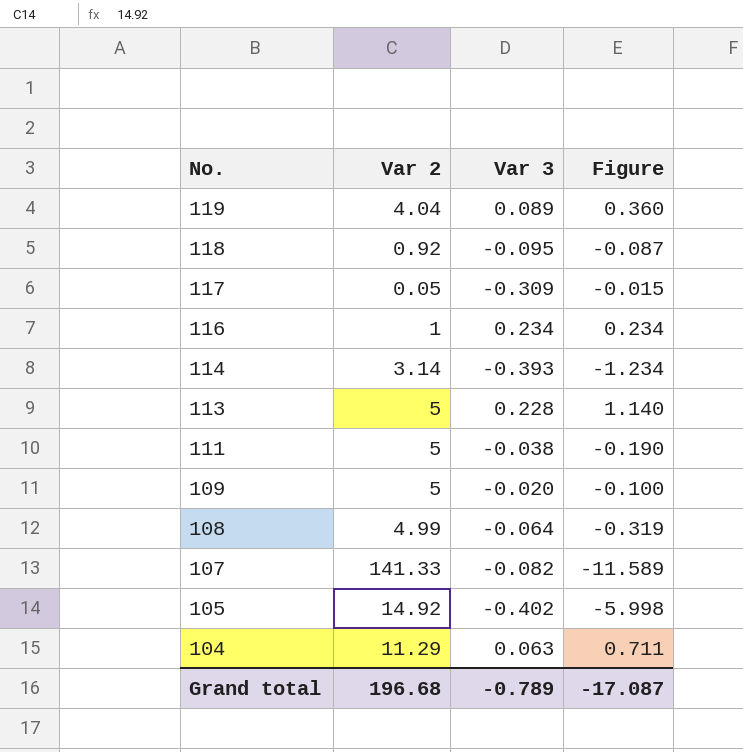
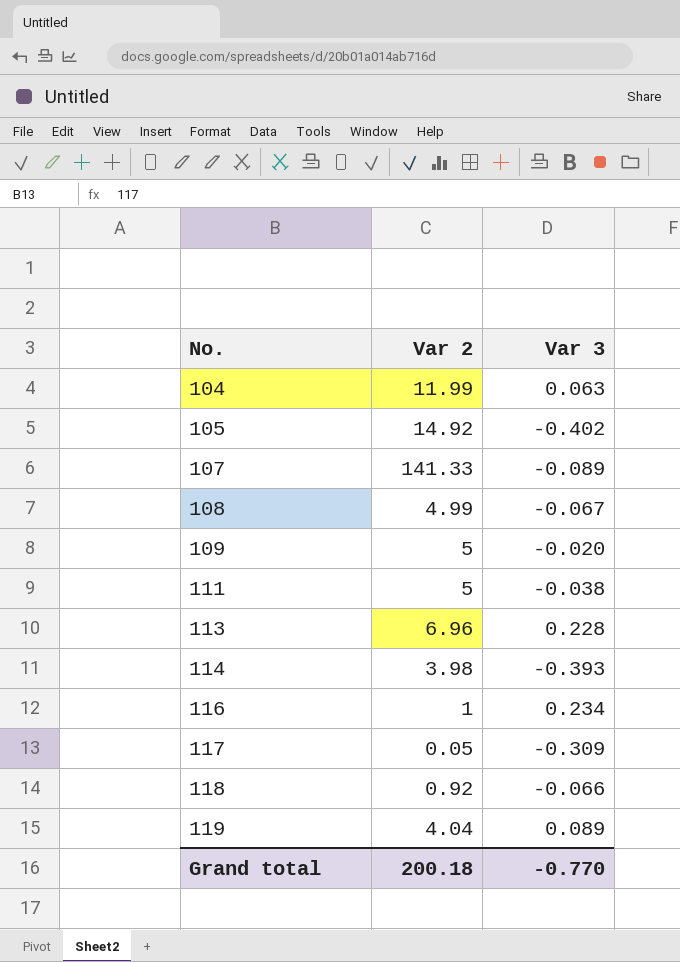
row order: No. descending -> No. ascending
column Figure | formula: [Var 2] * [Var 3] -> none
104 | Var 2: 11.29 -> 11.99
107 | Var 3: -0.082 -> -0.089
108 | Var 3: -0.064 -> -0.067
113 | Var 2: 5 -> 6.96
114 | Var 2: 3.14 -> 3.98
118 | Var 3: -0.095 -> -0.066
Grand total | Var 2: 196.68 -> 200.18
Grand total | Var 3: -0.789 -> -0.770

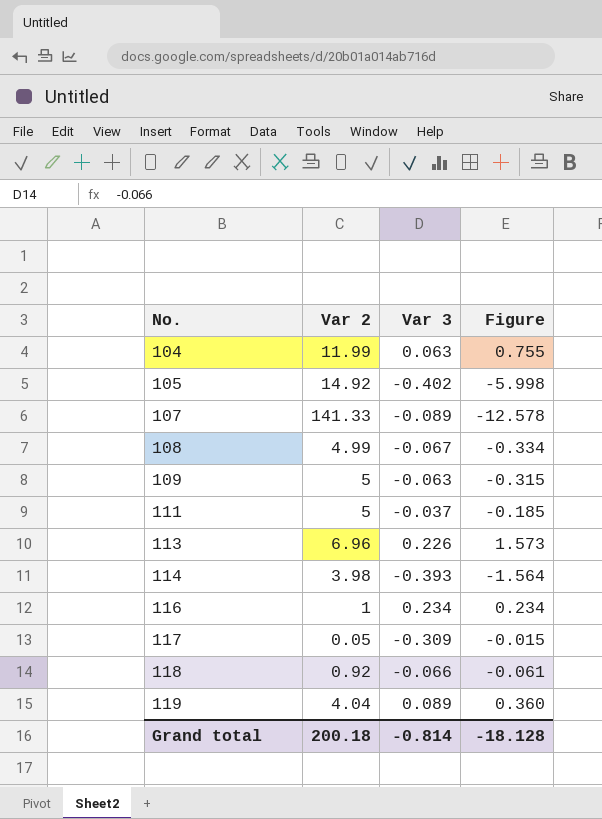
column Figure | formula: none -> [Var 2] * [Var 3]
109 | Var 3: -0.020 -> -0.063
111 | Var 3: -0.038 -> -0.037
113 | Var 3: 0.228 -> 0.226
Grand total | Var 3: -0.770 -> -0.814

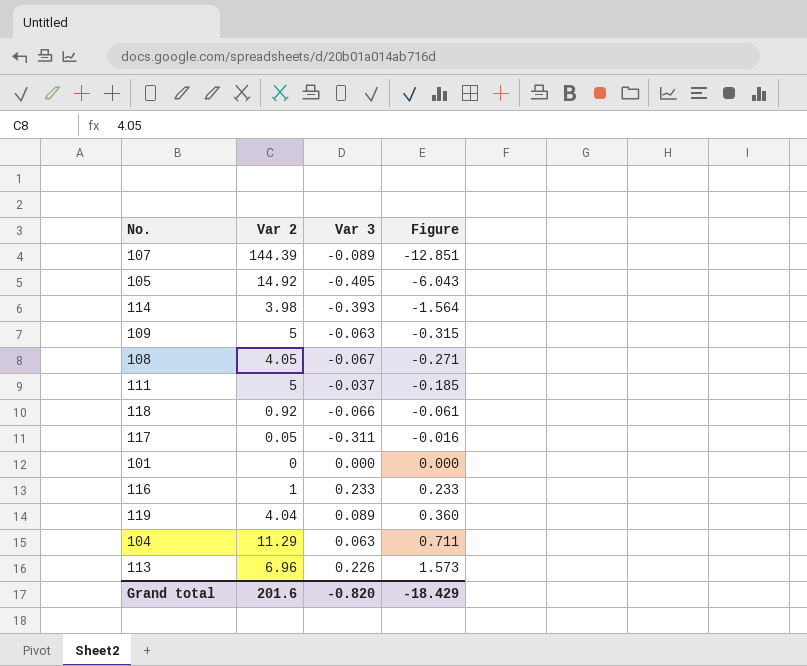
row order: No. ascending -> Figure ascending
107 | Var 2: 141.33 -> 144.39
107 | Figure: -12.578 -> -12.851
105 | Var 3: -0.402 -> -0.405
105 | Figure: -5.998 -> -6.043
108 | Var 2: 4.99 -> 4.05
108 | Figure: -0.334 -> -0.271
117 | Var 3: -0.309 -> -0.311
117 | Figure: -0.015 -> -0.016
row 101: none -> 0 | 0.000 | 0.000
116 | Var 3: 0.234 -> 0.233
116 | Figure: 0.234 -> 0.233
104 | Var 2: 11.99 -> 11.29
104 | Figure: 0.755 -> 0.711
Grand total | Var 2: 200.18 -> 201.6
Grand total | Var 3: -0.814 -> -0.820
Grand total | Figure: -18.128 -> -18.429

